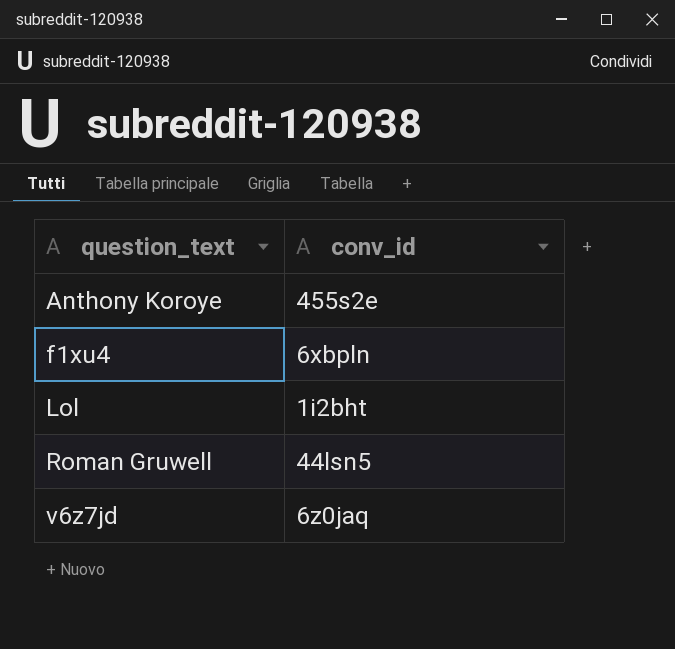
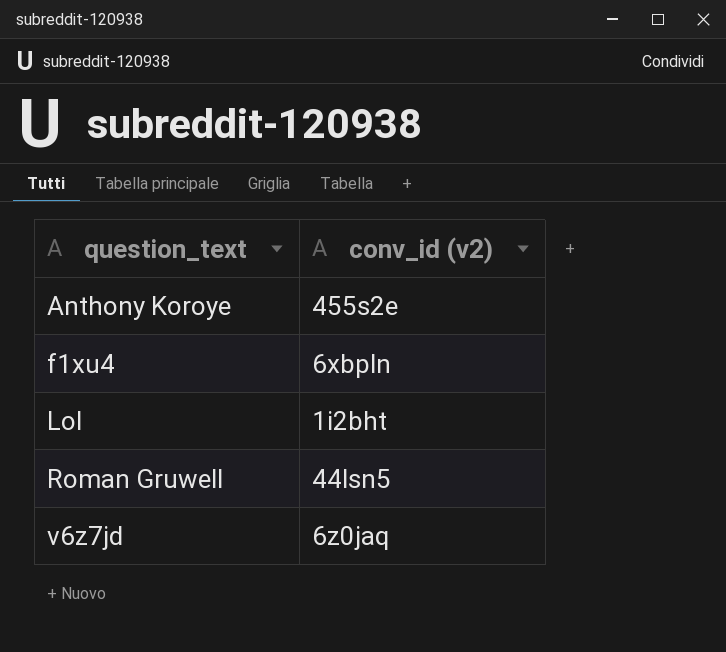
column name: conv_id -> conv_id (v2)

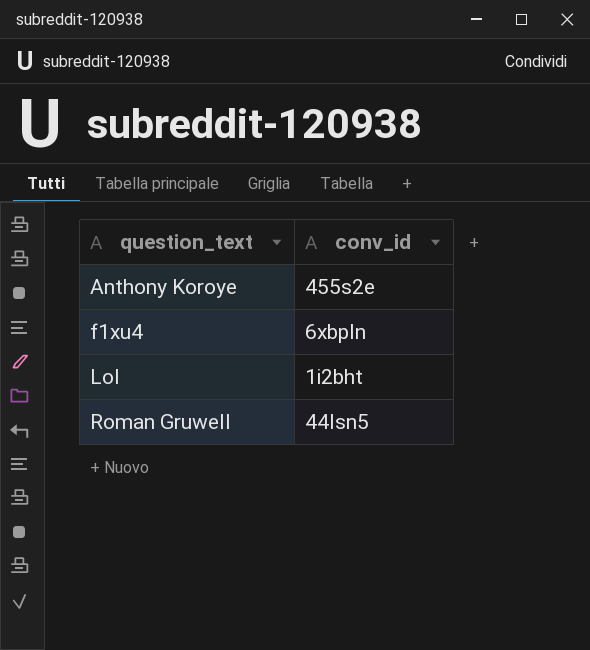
column name: conv_id (v2) -> conv_id
row v6z7jd: 6z0jaq -> none

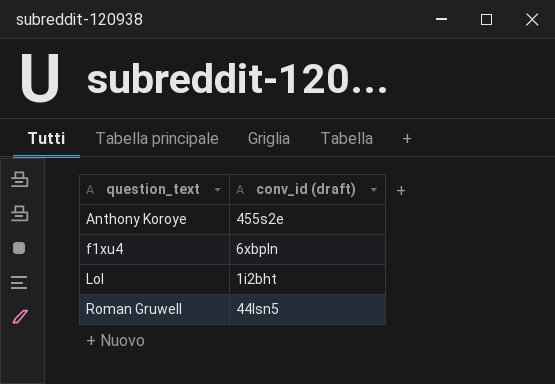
column name: conv_id -> conv_id (draft)

